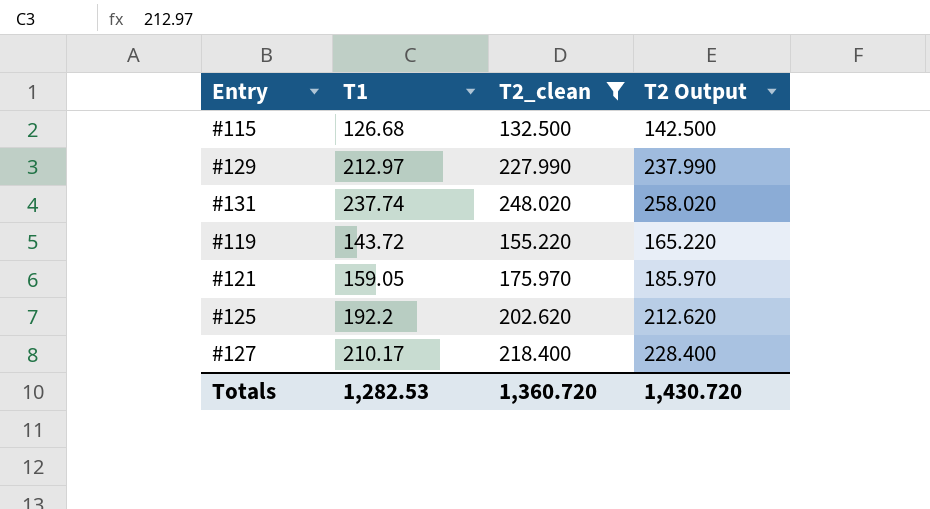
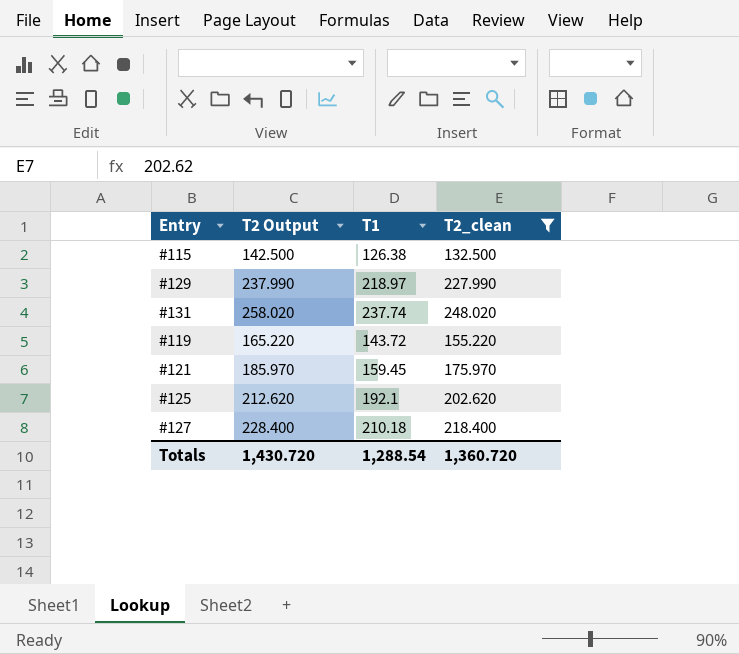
column T2 Output | position: 4 -> 2
#115 | T1: 126.68 -> 126.38
#129 | T1: 212.97 -> 218.97
#121 | T1: 159.05 -> 159.45
#125 | T1: 192.2 -> 192.1
#127 | T1: 210.17 -> 210.18
Totals | T1: 1,282.53 -> 1,288.54

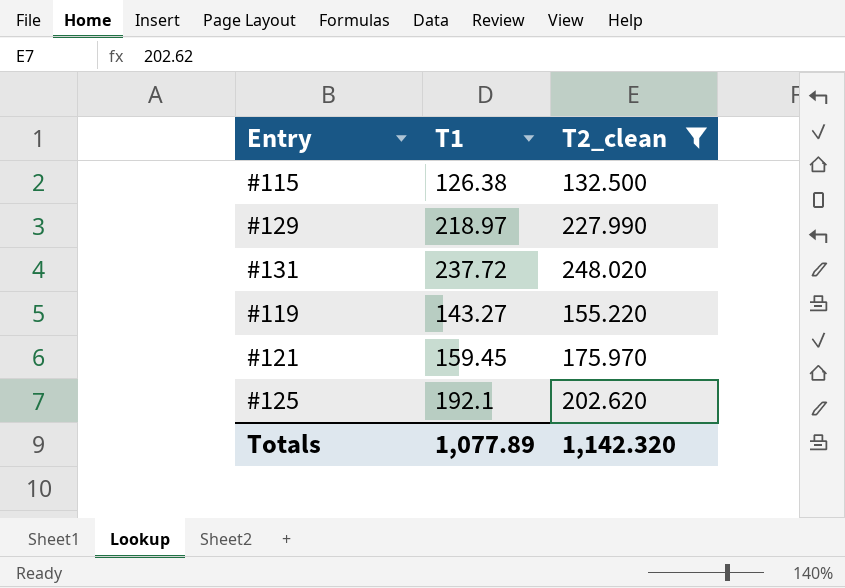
column T2 Output | formula: [T2_clean] + 10 -> none
row #127: 228.400 | 210.18 | 218.400 -> none
#131 | T1: 237.74 -> 237.72
#119 | T1: 143.72 -> 143.27
Totals | T1: 1,288.54 -> 1,077.89
Totals | T2_clean: 1,360.720 -> 1,142.320

